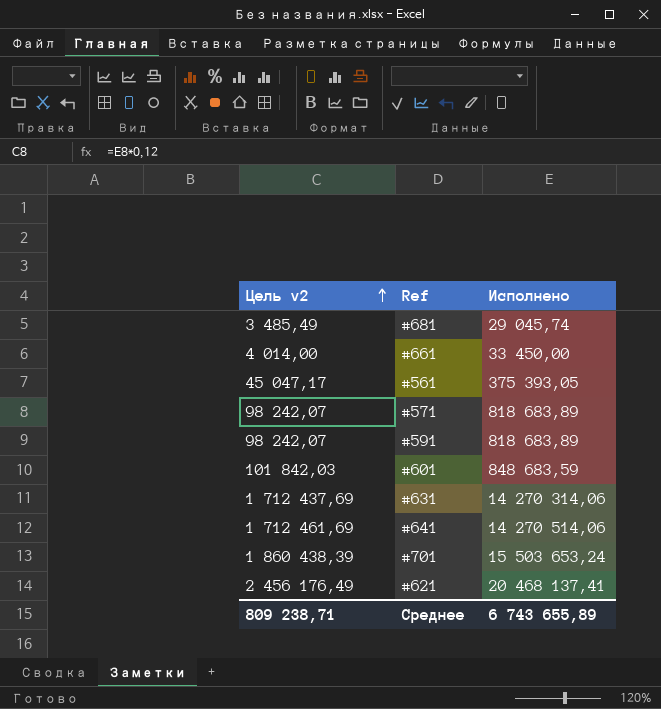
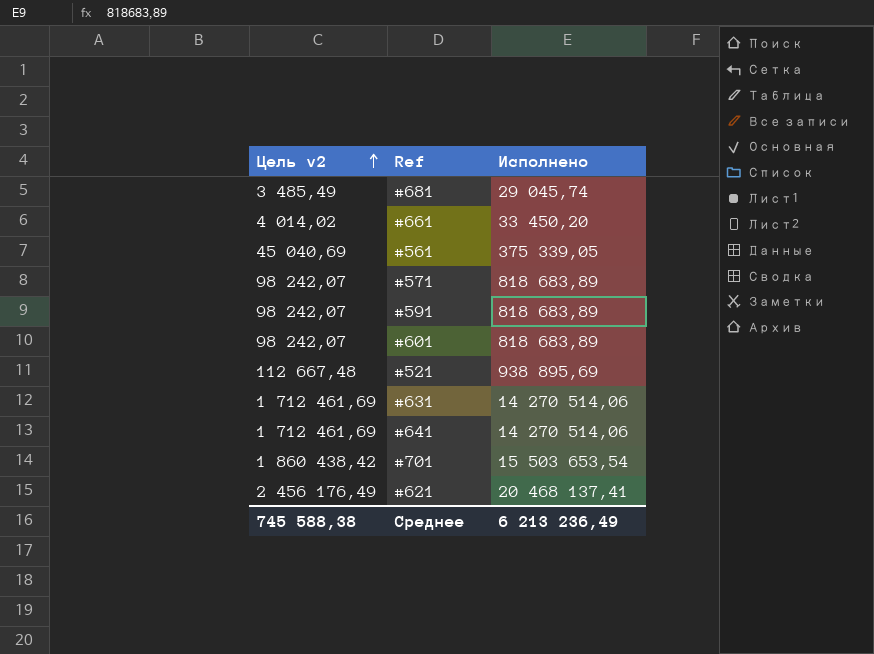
#661 | Цель v2: 4 014,00 -> 4 014,02
#661 | Исполнено: 33 450,00 -> 33 450,20
#561 | Цель v2: 45 047,17 -> 45 040,69
#561 | Исполнено: 375 393,05 -> 375 339,05
#601 | Цель v2: 101 842,03 -> 98 242,07
#601 | Исполнено: 848 683,59 -> 818 683,89
row #521: none -> 112 667,48 | 938 895,69
#631 | Цель v2: 1 712 437,69 -> 1 712 461,69
#631 | Исполнено: 14 270 314,06 -> 14 270 514,06
#701 | Цель v2: 1 860 438,39 -> 1 860 438,42
#701 | Исполнено: 15 503 653,24 -> 15 503 653,54
Среднее | Цель v2: 809 238,71 -> 745 588,38
Среднее | Исполнено: 6 743 655,89 -> 6 213 236,49

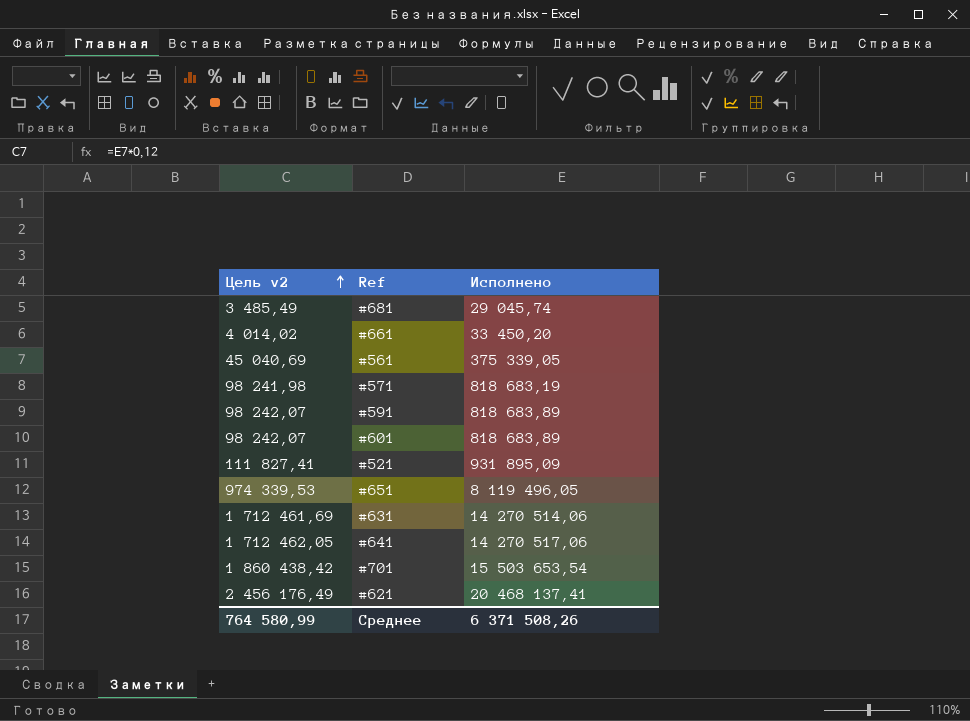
#571 | Цель v2: 98 242,07 -> 98 241,98
#571 | Исполнено: 818 683,89 -> 818 683,19
#521 | Цель v2: 112 667,48 -> 111 827,41
#521 | Исполнено: 938 895,69 -> 931 895,09
row #651: none -> 974 339,53 | 8 119 496,05
#641 | Цель v2: 1 712 461,69 -> 1 712 462,05
#641 | Исполнено: 14 270 514,06 -> 14 270 517,06
Среднее | Цель v2: 745 588,38 -> 764 580,99
Среднее | Исполнено: 6 213 236,49 -> 6 371 508,26

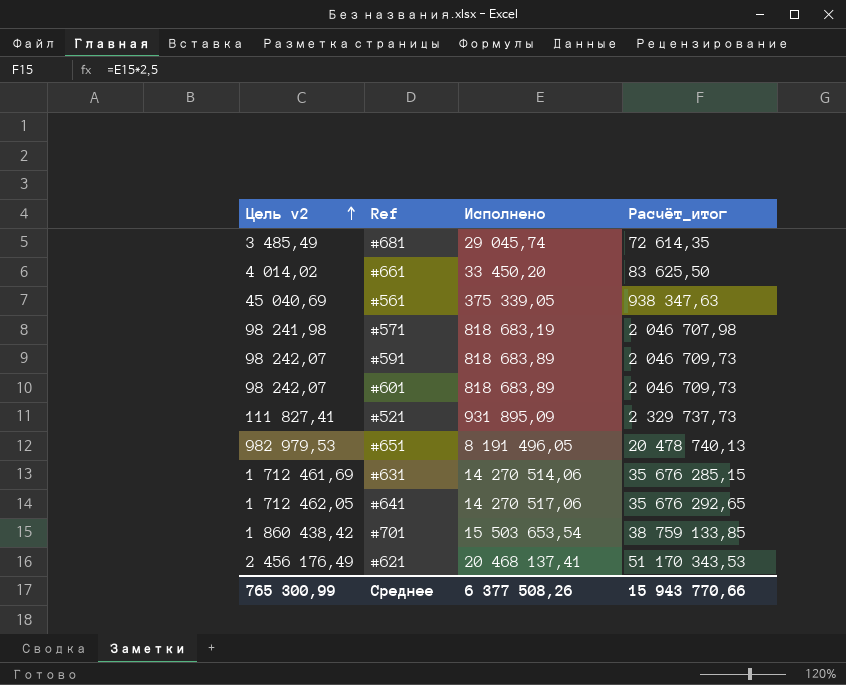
column Расчёт_итог | formula: none -> [Исполнено] * 2,5
#651 | Цель v2: 974 339,53 -> 982 979,53
#651 | Исполнено: 8 119 496,05 -> 8 191 496,05
Среднее | Цель v2: 764 580,99 -> 765 300,99
Среднее | Исполнено: 6 371 508,26 -> 6 377 508,26

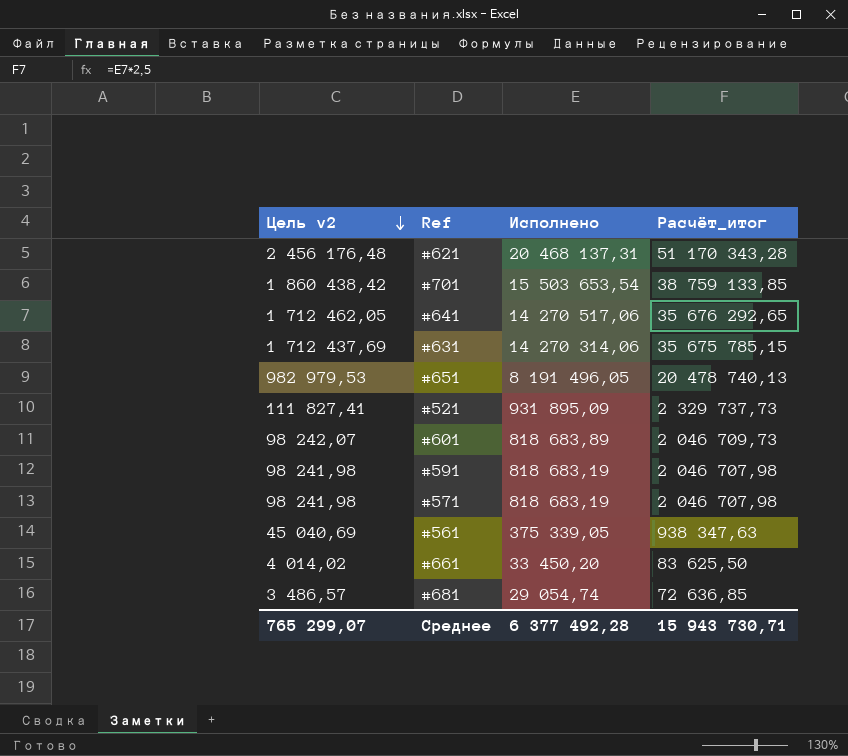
row order: Цель v2 ascending -> Цель v2 descending
#621 | Цель v2: 2 456 176,49 -> 2 456 176,48
#621 | Исполнено: 20 468 137,41 -> 20 468 137,31
#621 | Расчёт_итог: 51 170 343,53 -> 51 170 343,28
#631 | Цель v2: 1 712 461,69 -> 1 712 437,69
#631 | Исполнено: 14 270 514,06 -> 14 270 314,06
#631 | Расчёт_итог: 35 676 285,15 -> 35 675 785,15
#591 | Цель v2: 98 242,07 -> 98 241,98
#591 | Исполнено: 818 683,89 -> 818 683,19
#591 | Расчёт_итог: 2 046 709,73 -> 2 046 707,98
#681 | Цель v2: 3 485,49 -> 3 486,57
#681 | Исполнено: 29 045,74 -> 29 054,74
#681 | Расчёт_итог: 72 614,35 -> 72 636,85
Среднее | Цель v2: 765 300,99 -> 765 299,07
Среднее | Исполнено: 6 377 508,26 -> 6 377 492,28
Среднее | Расчёт_итог: 15 943 770,66 -> 15 943 730,71

